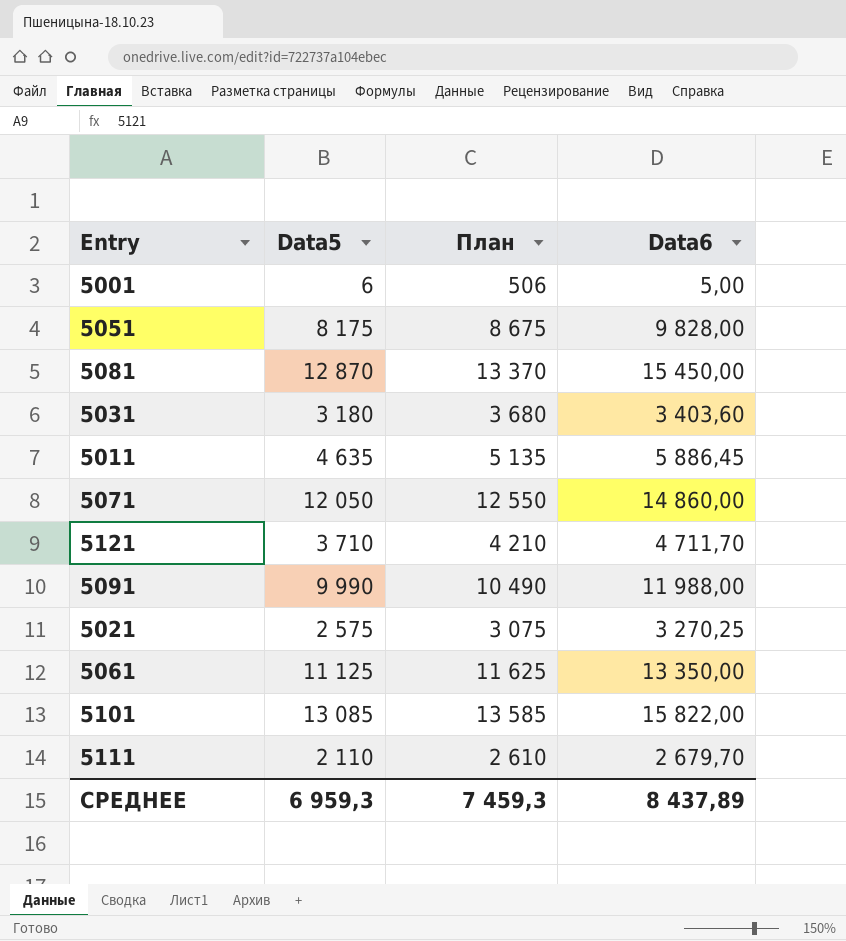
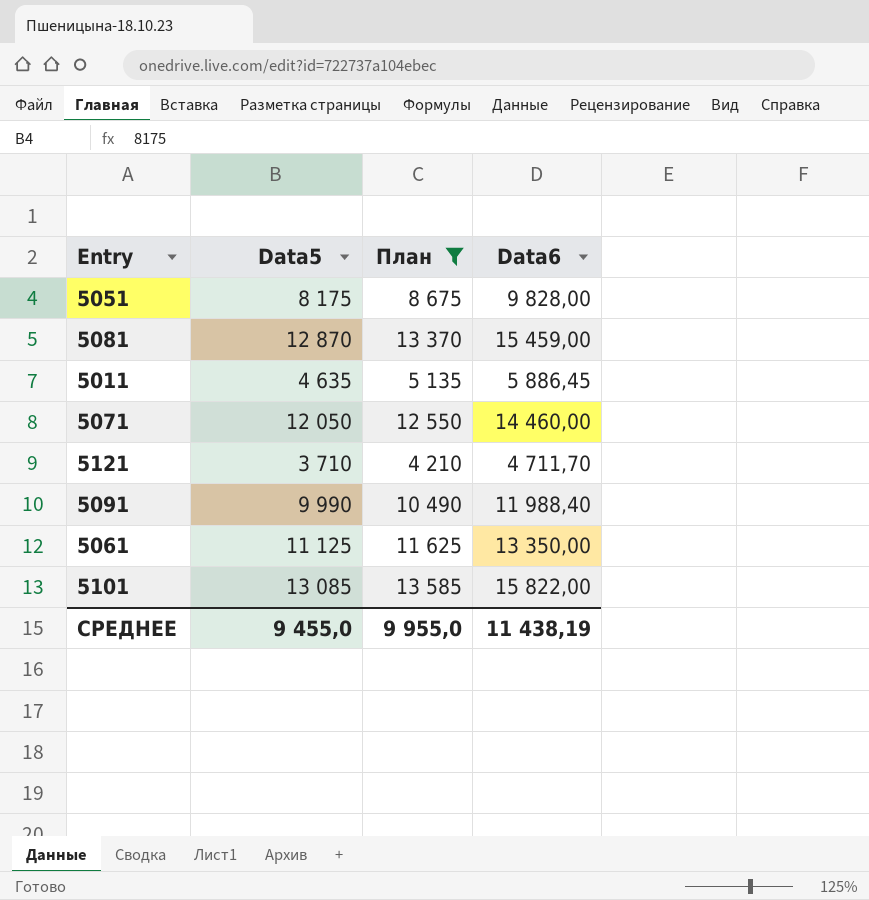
filter: none -> План >= 4 210
5081 | Data6: 15 450,00 -> 15 459,00
5071 | Data6: 14 860,00 -> 14 460,00
5091 | Data6: 11 988,00 -> 11 988,40
СРЕДНЕЕ | Data5: 6 959,3 -> 9 455,0
СРЕДНЕЕ | План: 7 459,3 -> 9 955,0
СРЕДНЕЕ | Data6: 8 437,89 -> 11 438,19

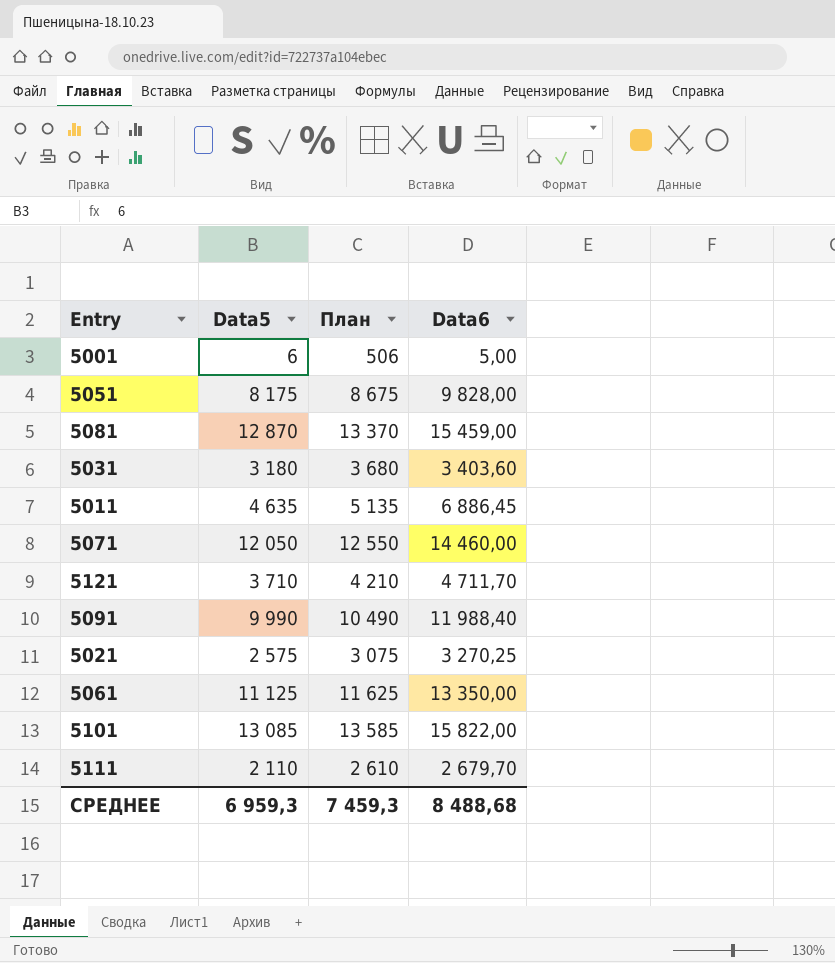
filter: План >= 4 210 -> none
5011 | Data6: 5 886,45 -> 6 886,45
СРЕДНЕЕ | Data5: 9 455,0 -> 6 959,3
СРЕДНЕЕ | План: 9 955,0 -> 7 459,3
СРЕДНЕЕ | Data6: 11 438,19 -> 8 488,68

